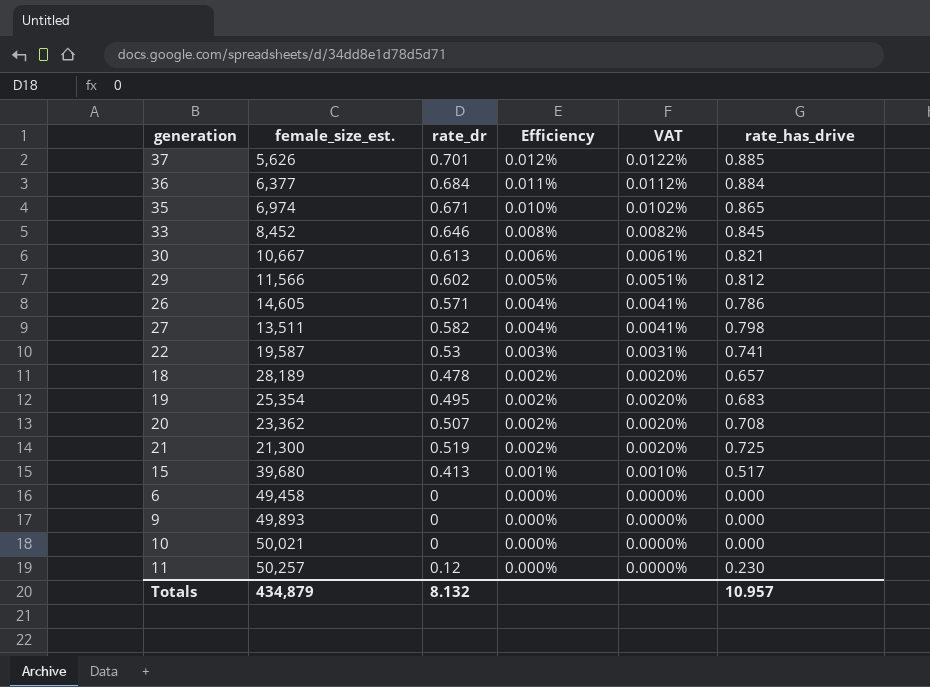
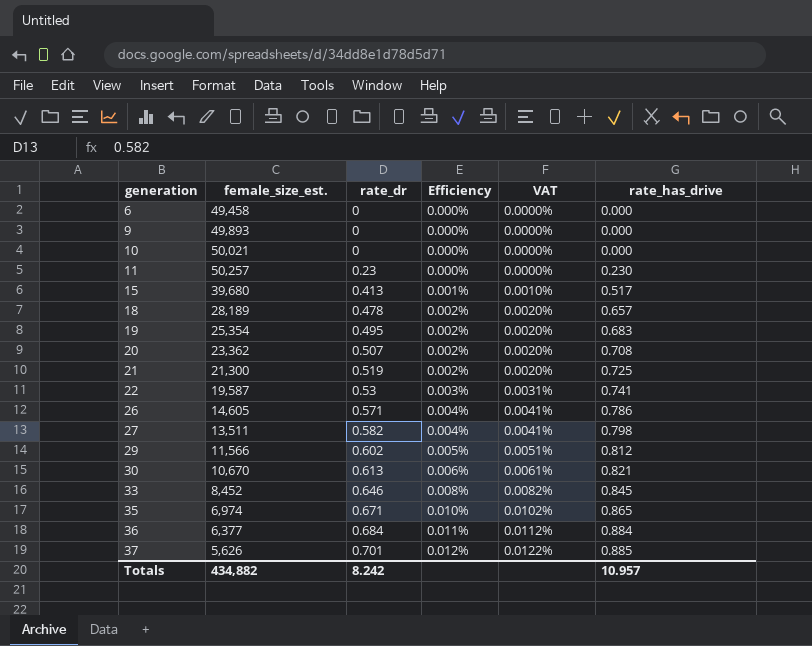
row order: Efficiency descending -> generation ascending
11 | rate_dr: 0.12 -> 0.23
30 | female_size_est.: 10,667 -> 10,670
Totals | female_size_est.: 434,879 -> 434,882
Totals | rate_dr: 8.132 -> 8.242

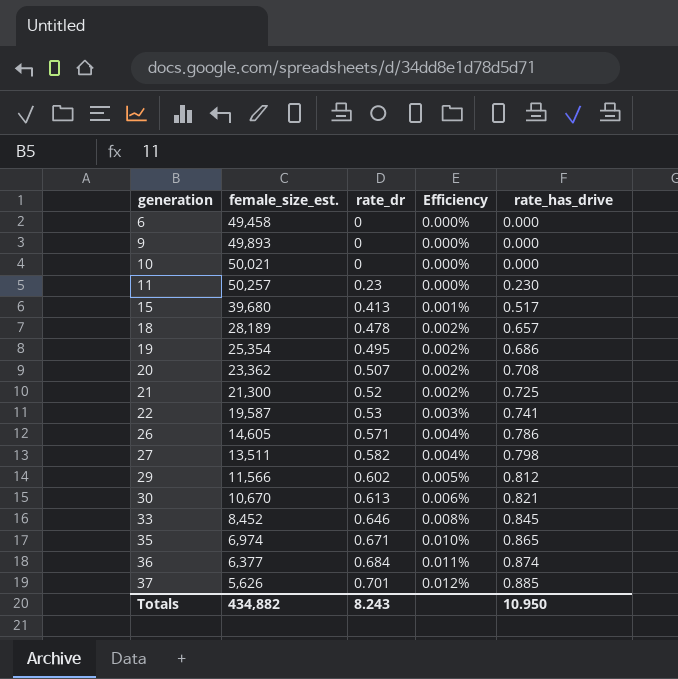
column VAT | formula: [Efficiency] * 1.02 -> none
19 | rate_has_drive: 0.683 -> 0.686
21 | rate_dr: 0.519 -> 0.52
36 | rate_has_drive: 0.884 -> 0.874
Totals | rate_dr: 8.242 -> 8.243
Totals | rate_has_drive: 10.957 -> 10.950

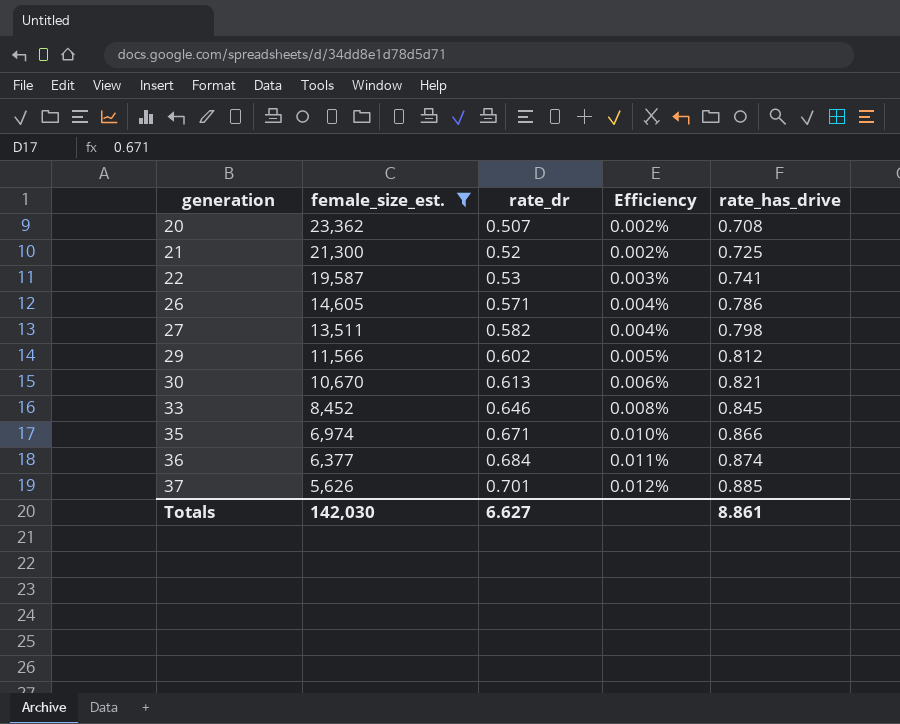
filter: none -> female_size_est. <= 23,362
35 | rate_has_drive: 0.865 -> 0.866
Totals | female_size_est.: 434,882 -> 142,030
Totals | rate_dr: 8.243 -> 6.627
Totals | rate_has_drive: 10.950 -> 8.861

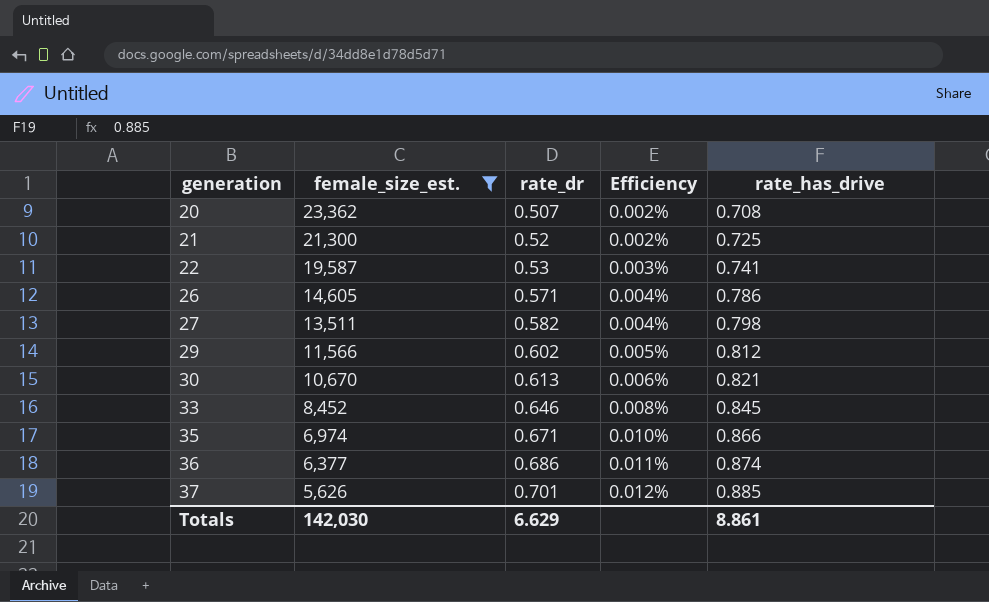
36 | rate_dr: 0.684 -> 0.686
Totals | rate_dr: 6.627 -> 6.629

